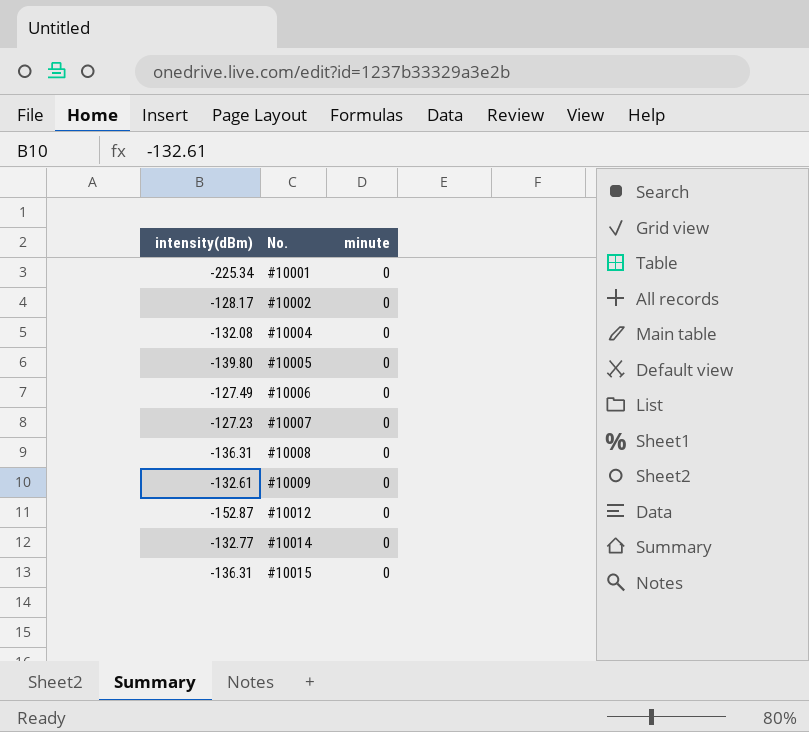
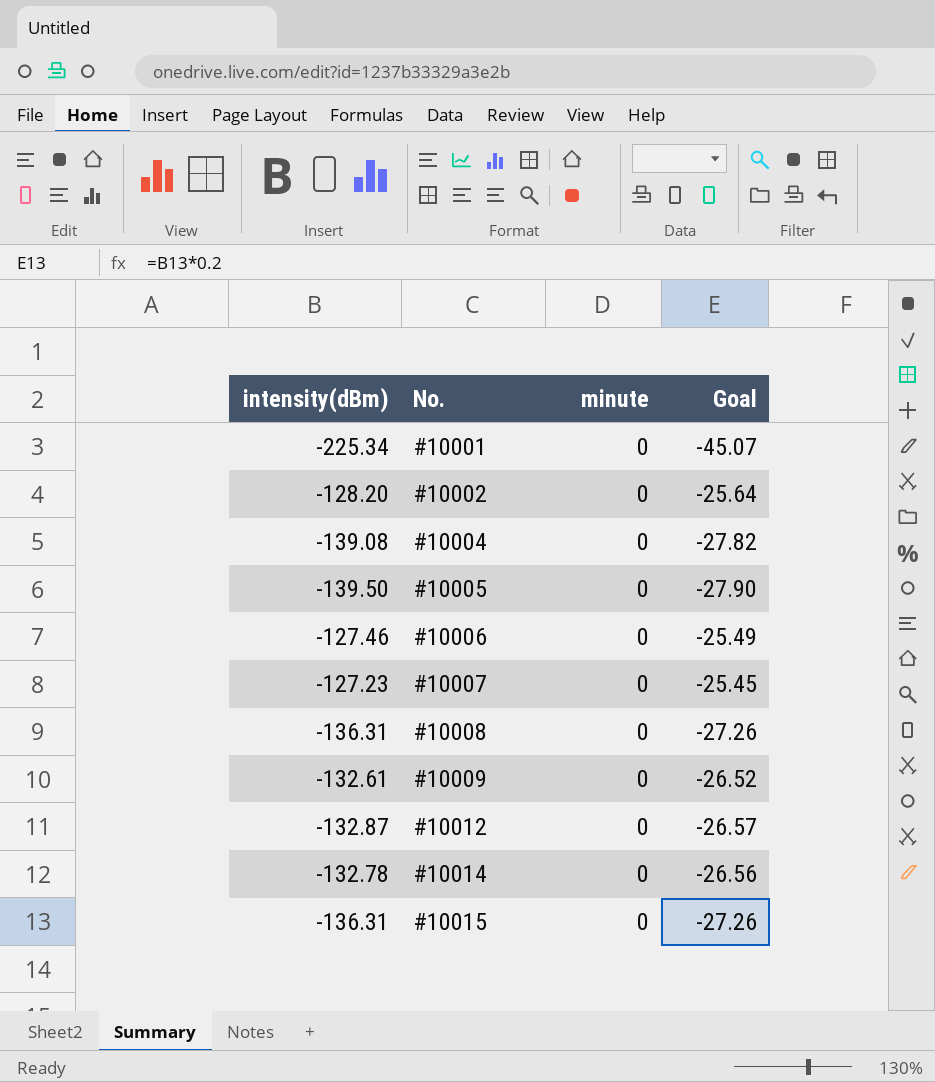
column Goal | formula: none -> [intensity(dBm)] * 0.2
#10002 | intensity(dBm): -128.17 -> -128.20
#10004 | intensity(dBm): -132.08 -> -139.08
#10005 | intensity(dBm): -139.80 -> -139.50
#10006 | intensity(dBm): -127.49 -> -127.46
#10012 | intensity(dBm): -152.87 -> -132.87
#10014 | intensity(dBm): -132.77 -> -132.78

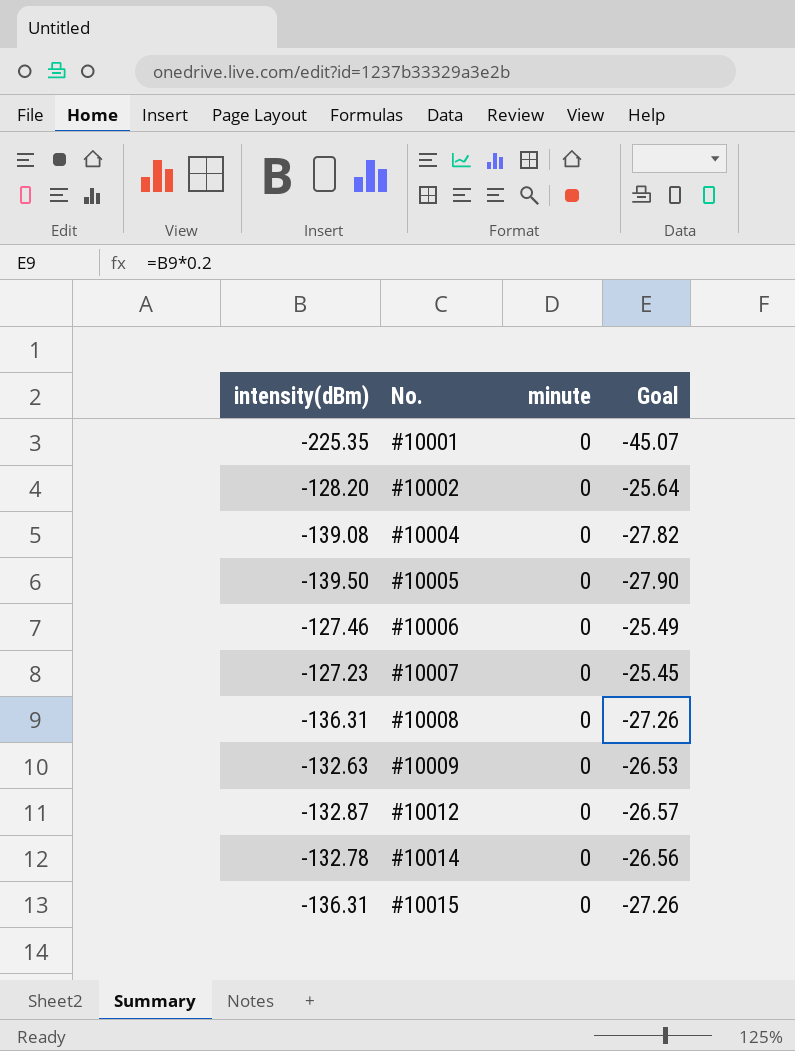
#10001 | intensity(dBm): -225.34 -> -225.35
#10009 | intensity(dBm): -132.61 -> -132.63
#10009 | Goal: -26.52 -> -26.53

